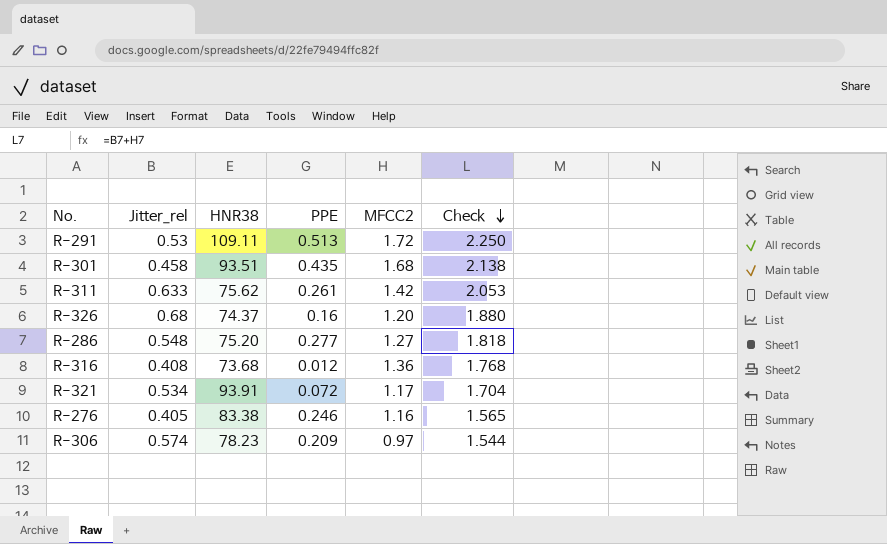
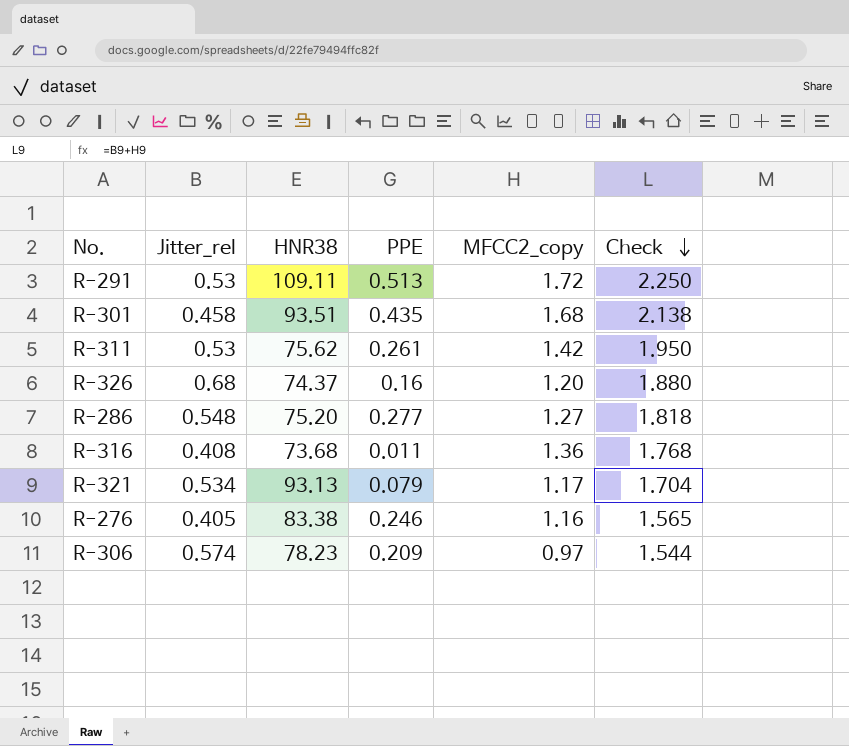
column name: MFCC2 -> MFCC2_copy
R-311 | Jitter_rel: 0.633 -> 0.53
R-311 | Check: 2.053 -> 1.950
R-316 | PPE: 0.012 -> 0.011
R-321 | HNR38: 93.91 -> 93.13
R-321 | PPE: 0.072 -> 0.079

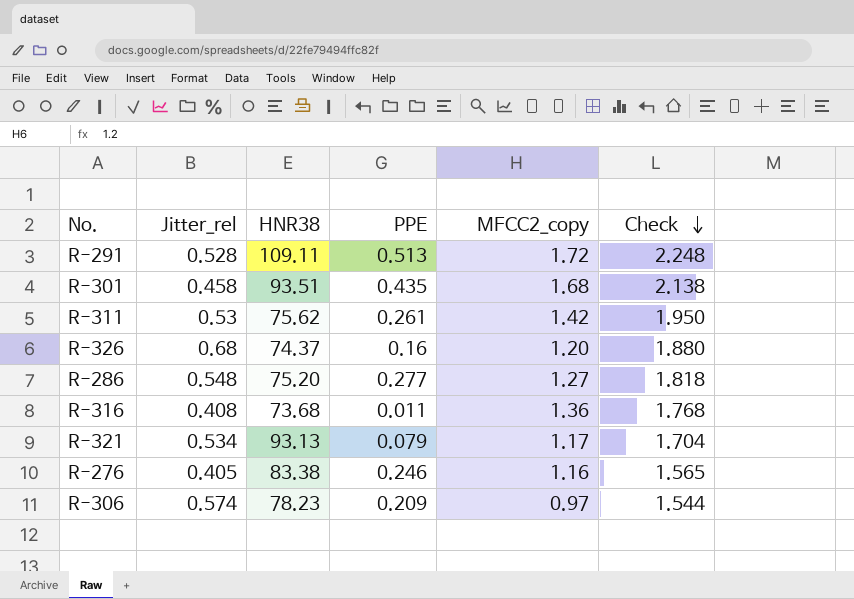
R-291 | Jitter_rel: 0.53 -> 0.528
R-291 | Check: 2.250 -> 2.248

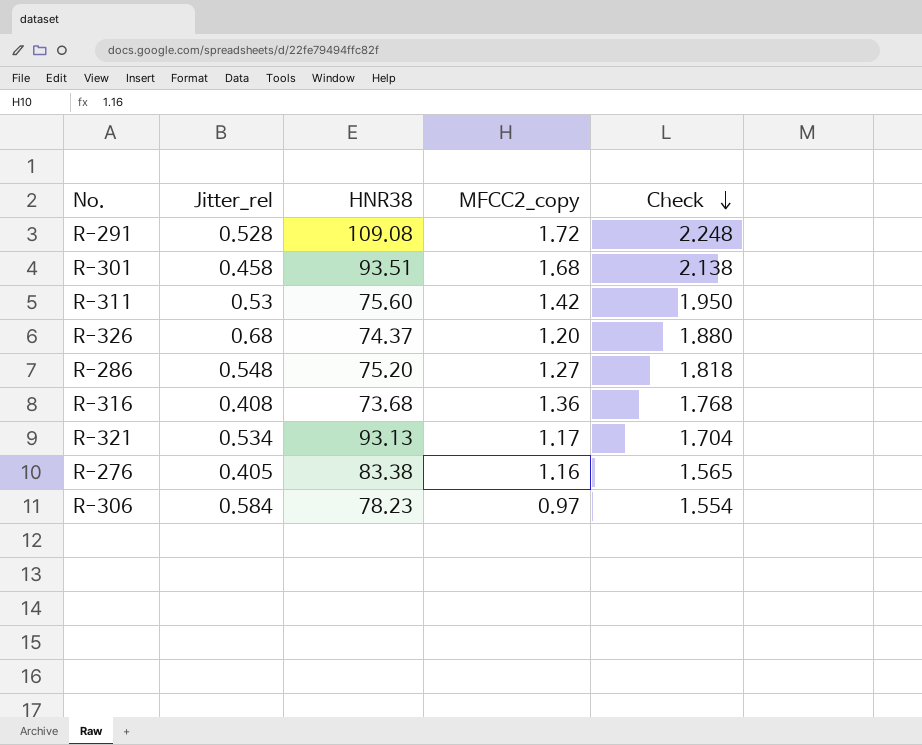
column PPE | position: 4 -> none
R-291 | HNR38: 109.11 -> 109.08
R-311 | HNR38: 75.62 -> 75.60
R-306 | Jitter_rel: 0.574 -> 0.584
R-306 | Check: 1.544 -> 1.554

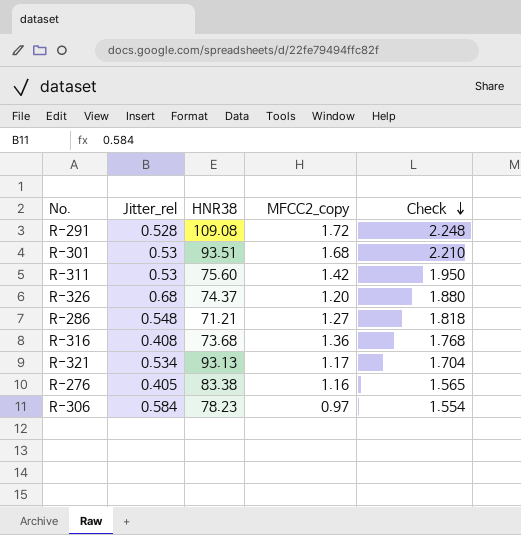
R-301 | Jitter_rel: 0.458 -> 0.53
R-301 | Check: 2.138 -> 2.210
R-286 | HNR38: 75.20 -> 71.21

